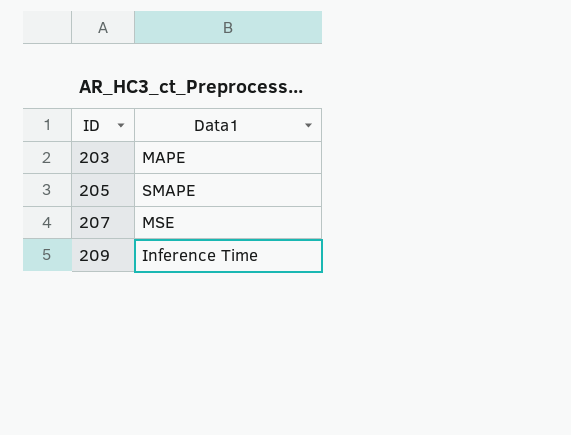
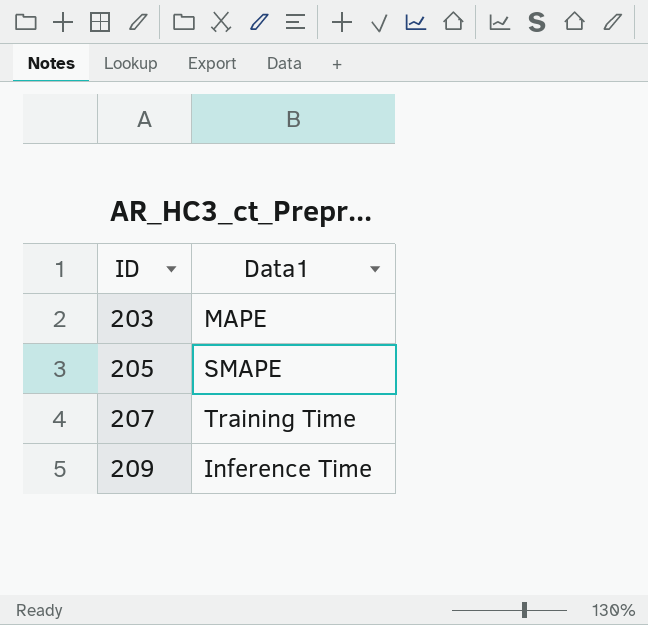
207 | Data1: MSE -> Training Time

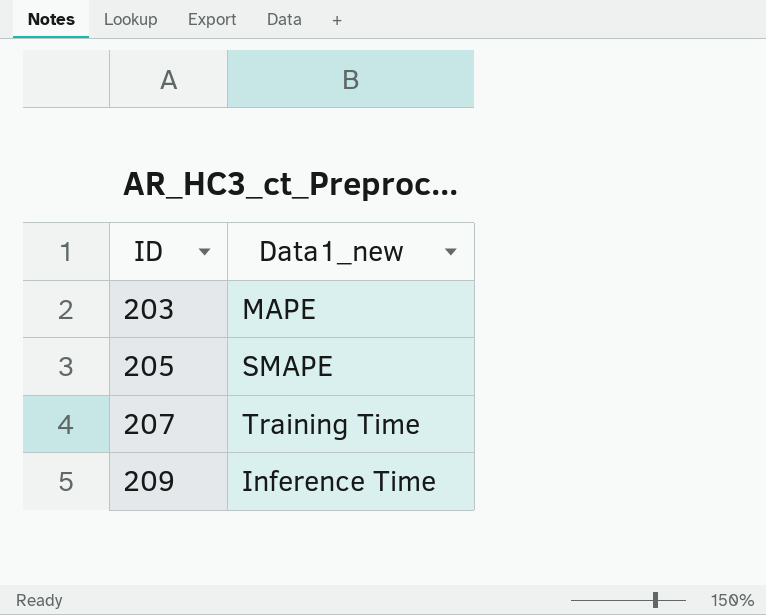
column name: Data1 -> Data1_new

